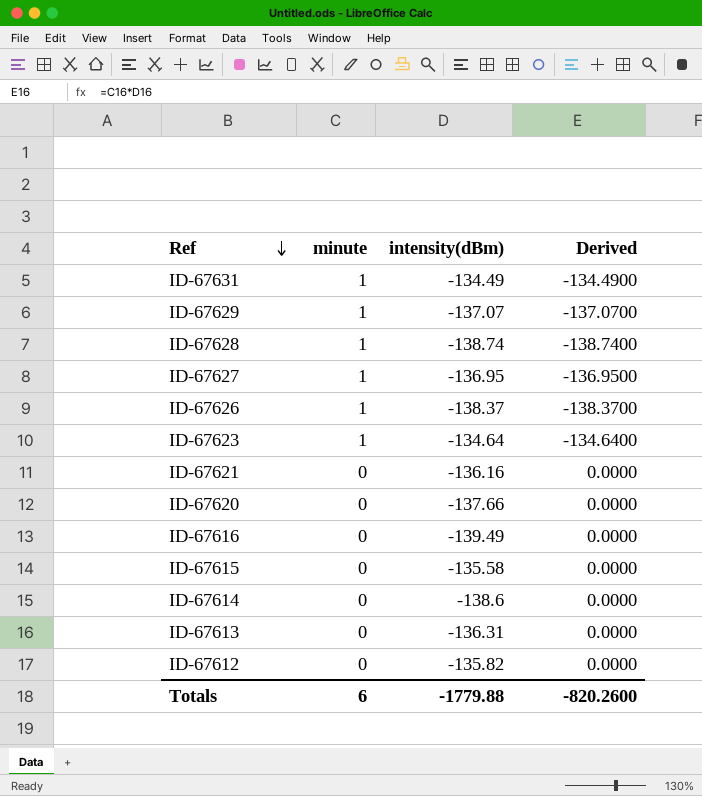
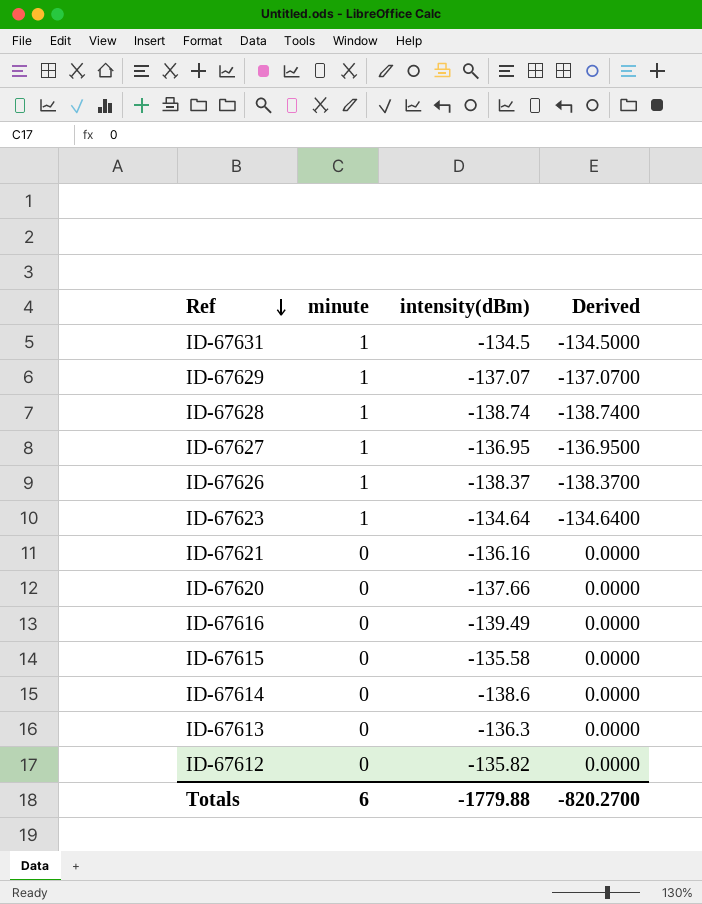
ID-67631 | intensity(dBm): -134.49 -> -134.5
ID-67631 | Derived: -134.4900 -> -134.5000
ID-67613 | intensity(dBm): -136.31 -> -136.3
Totals | Derived: -820.2600 -> -820.2700

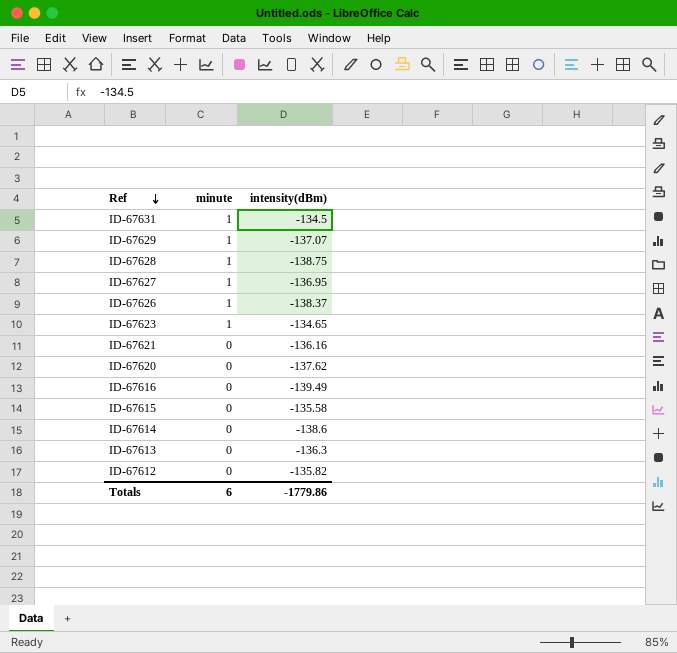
column Derived | formula: [minute] * [intensity(dBm)] -> none
ID-67628 | intensity(dBm): -138.74 -> -138.75
ID-67623 | intensity(dBm): -134.64 -> -134.65
ID-67620 | intensity(dBm): -137.66 -> -137.62
Totals | intensity(dBm): -1779.88 -> -1779.86

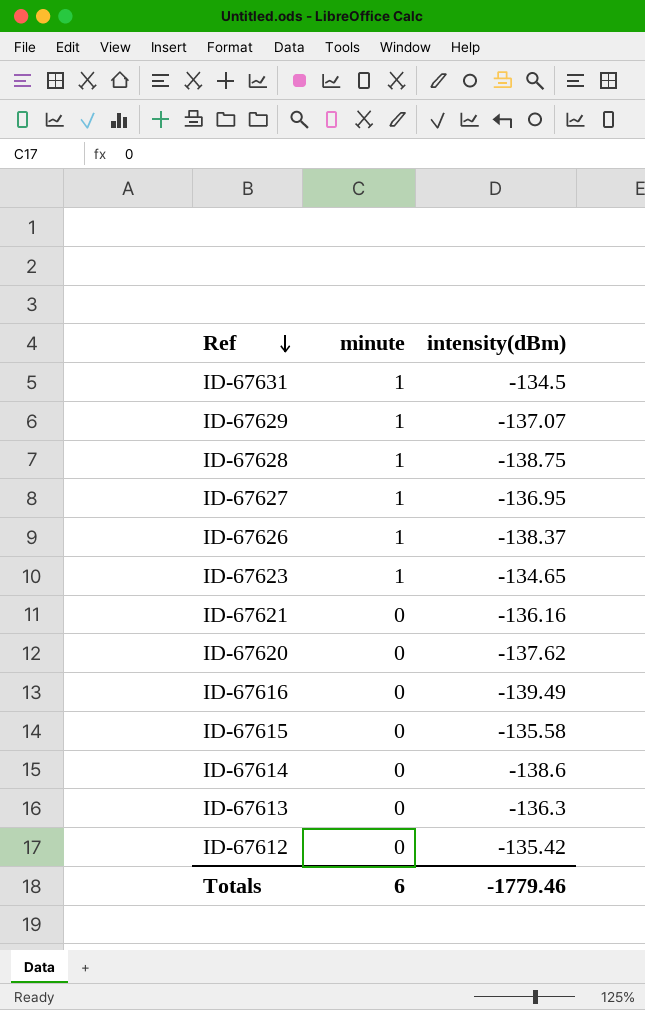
ID-67612 | intensity(dBm): -135.82 -> -135.42
Totals | intensity(dBm): -1779.86 -> -1779.46

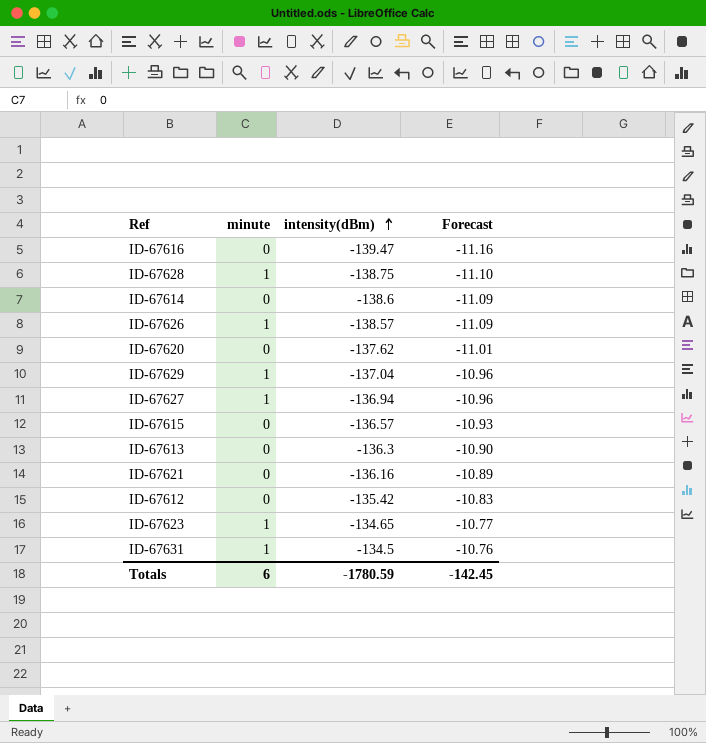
row order: Ref descending -> intensity(dBm) ascending
column Forecast | formula: none -> [intensity(dBm)] * 0.08
ID-67616 | intensity(dBm): -139.49 -> -139.47
ID-67626 | intensity(dBm): -138.37 -> -138.57
ID-67629 | intensity(dBm): -137.07 -> -137.04
ID-67627 | intensity(dBm): -136.95 -> -136.94
ID-67615 | intensity(dBm): -135.58 -> -136.57
Totals | intensity(dBm): -1779.46 -> -1780.59

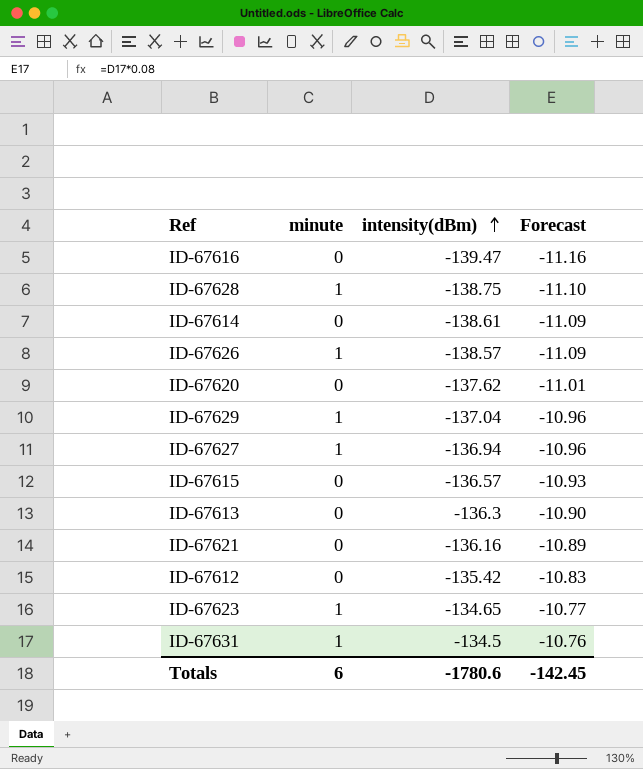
ID-67614 | intensity(dBm): -138.6 -> -138.61
Totals | intensity(dBm): -1780.59 -> -1780.6

